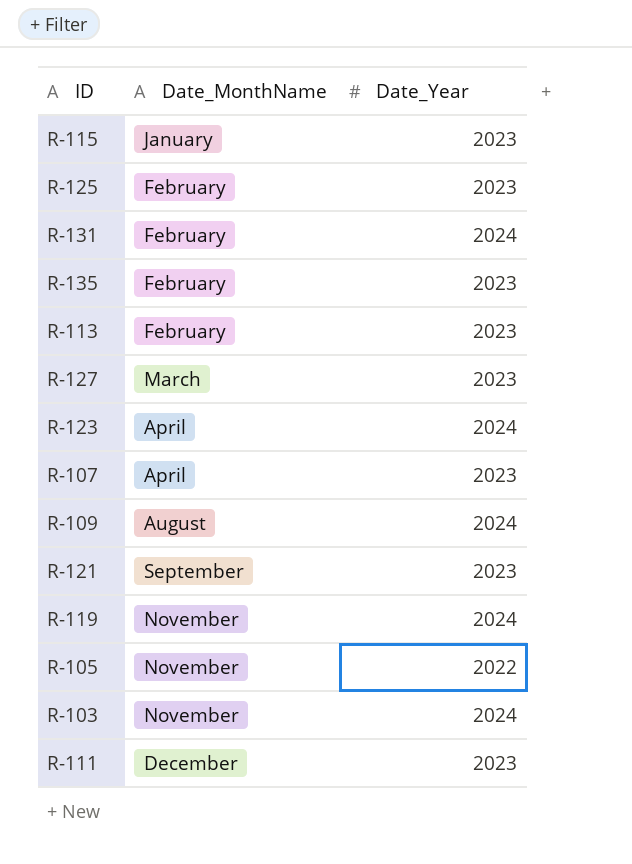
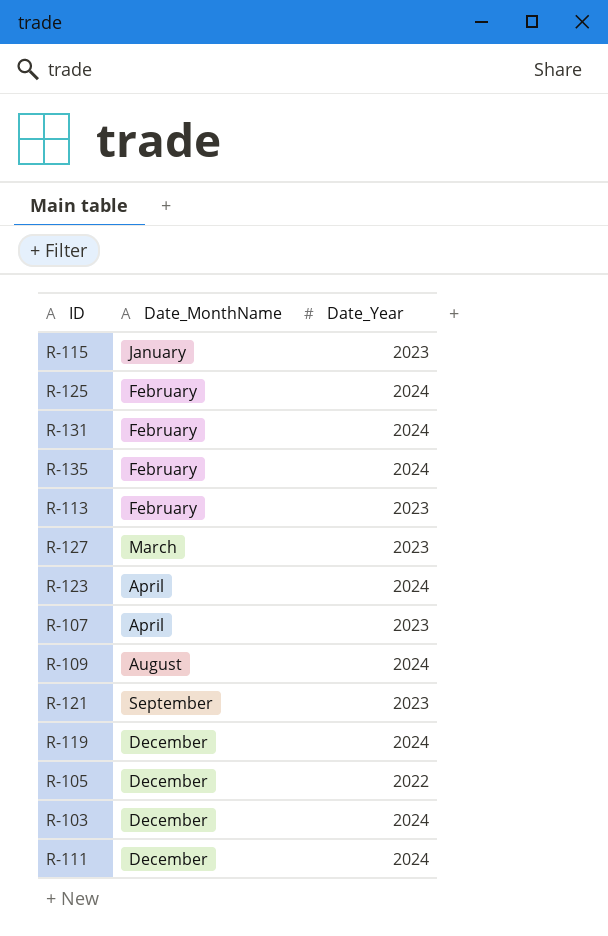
R-125 | Date_Year: 2023 -> 2024
R-135 | Date_Year: 2023 -> 2024
R-119 | Date_MonthName: November -> December
R-105 | Date_MonthName: November -> December
R-103 | Date_MonthName: November -> December
R-111 | Date_Year: 2023 -> 2024

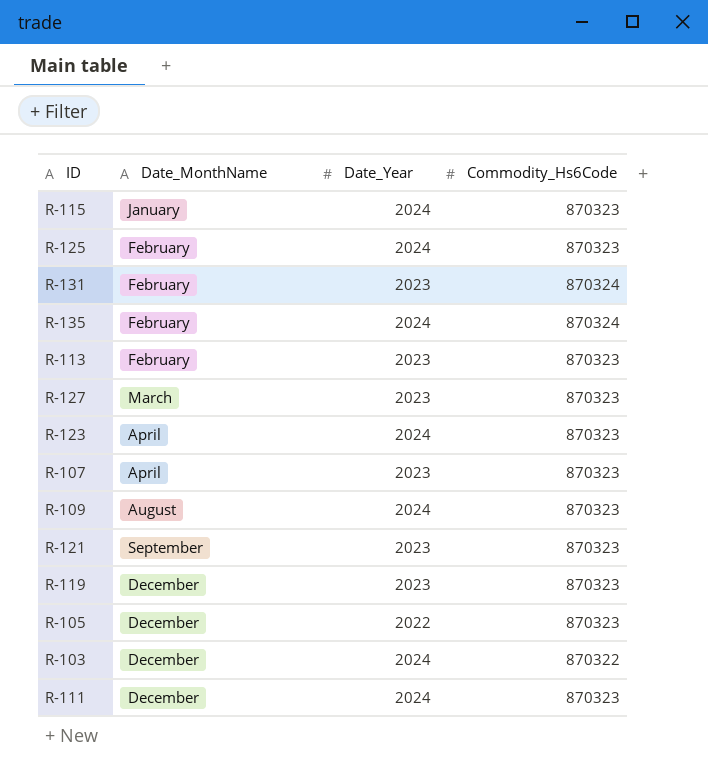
column Commodity_Hs6Code | position: none -> 4
R-115 | Date_Year: 2023 -> 2024
R-131 | Date_Year: 2024 -> 2023
R-119 | Date_Year: 2024 -> 2023

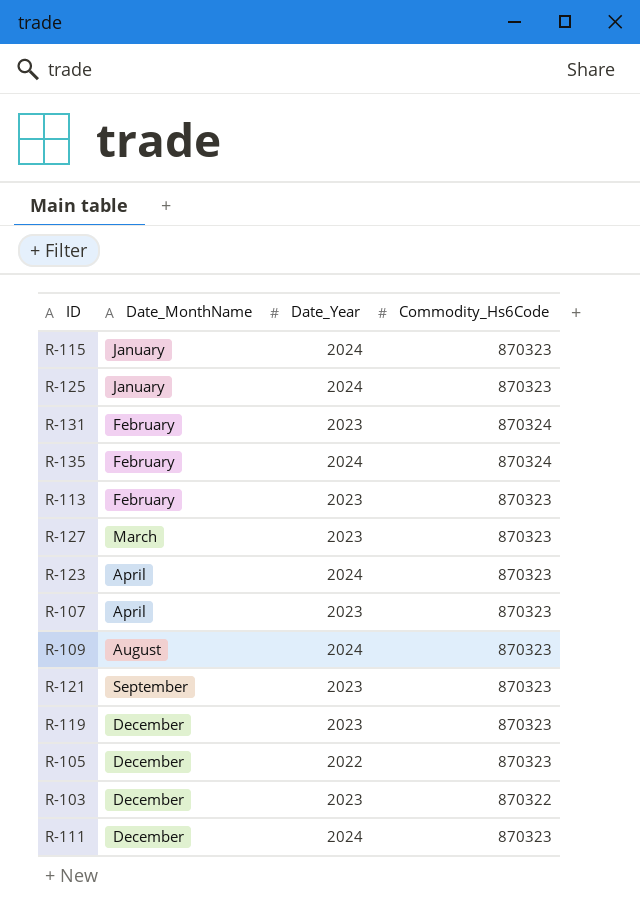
R-125 | Date_MonthName: February -> January
R-103 | Date_Year: 2024 -> 2023

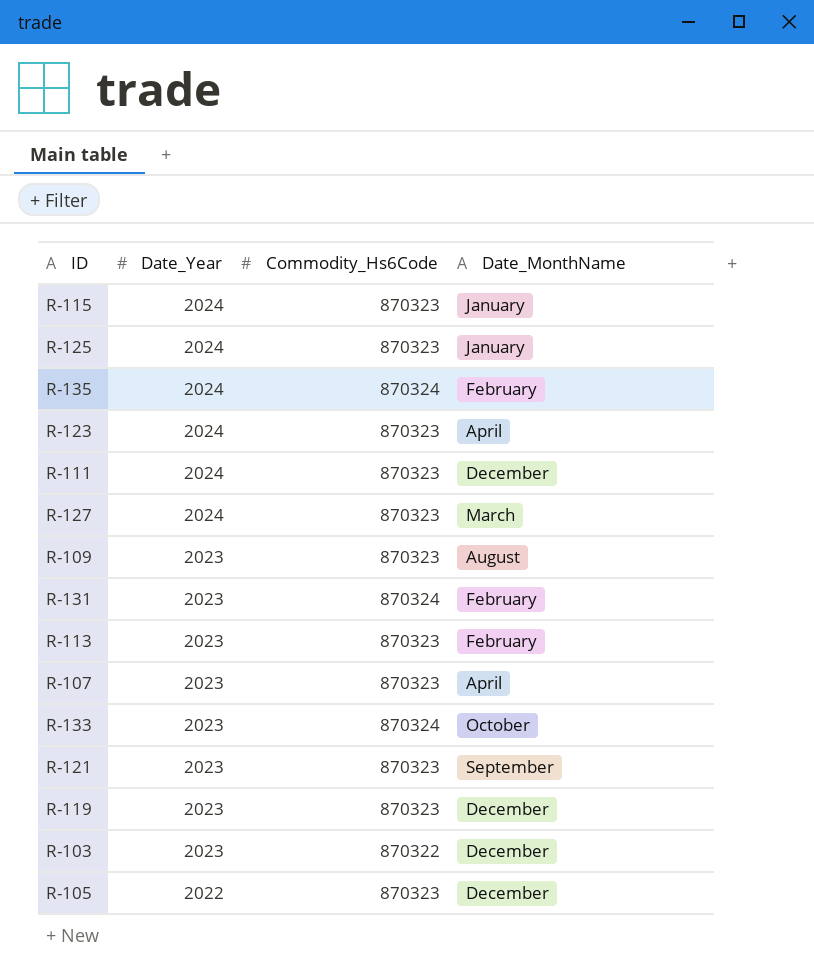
row order: Date_MonthName ascending -> Date_Year descending
column Date_MonthName | position: 2 -> 4
R-127 | Date_Year: 2023 -> 2024
R-109 | Date_Year: 2024 -> 2023
row R-133: none -> 2023 | 870324 | October

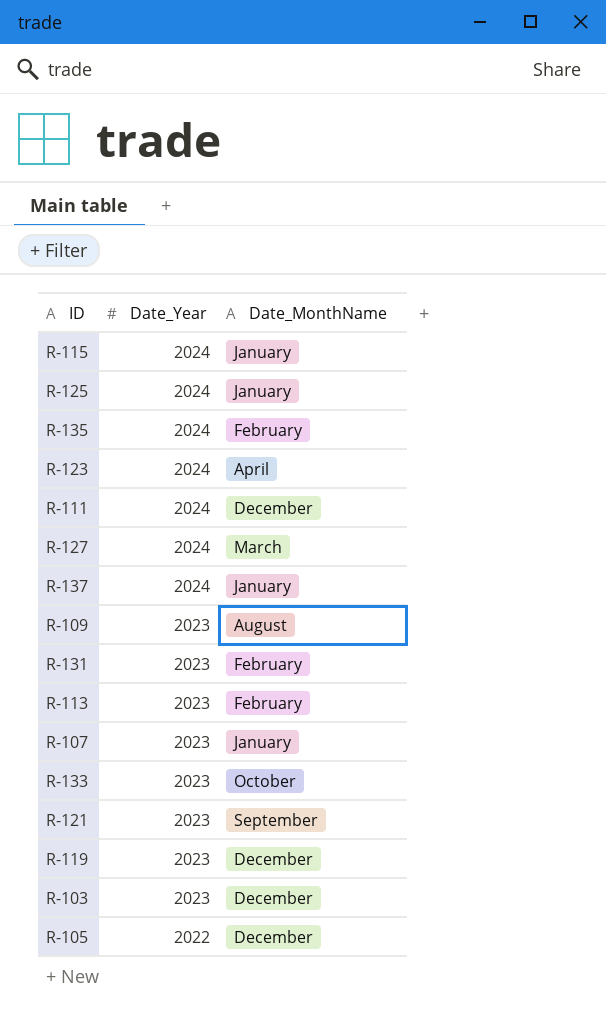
column Commodity_Hs6Code | position: 3 -> none
row R-137: none -> 2024 | January
R-107 | Date_MonthName: April -> January

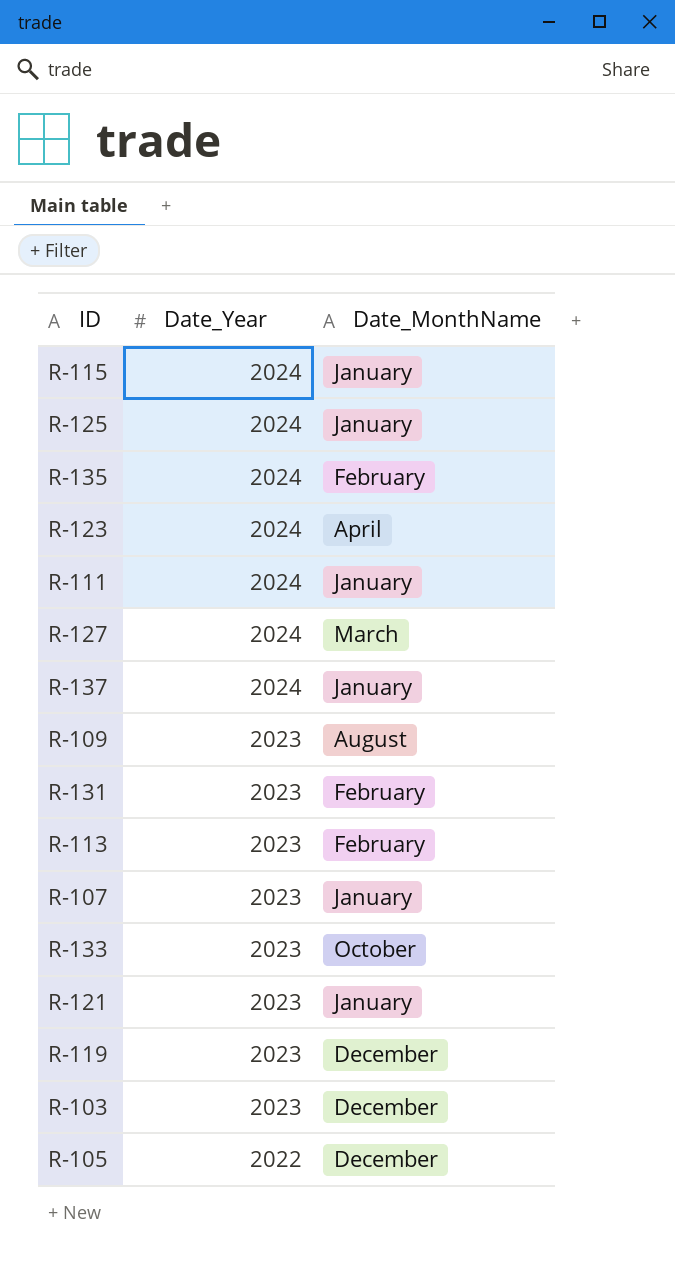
R-111 | Date_MonthName: December -> January
R-121 | Date_MonthName: September -> January

